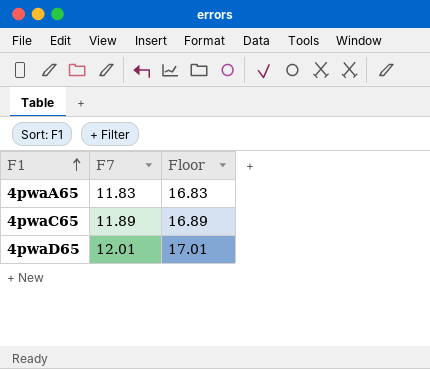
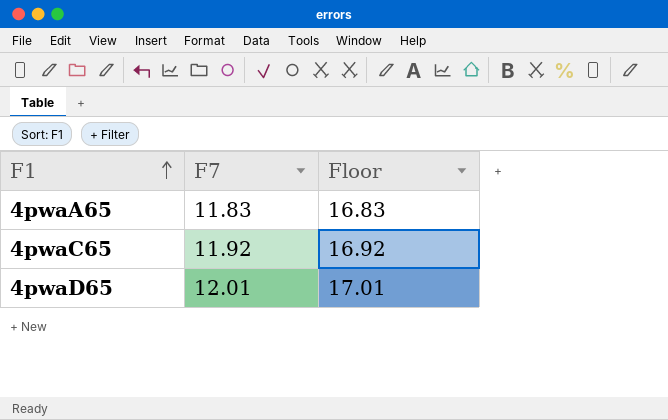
4pwaC65 | F7: 11.89 -> 11.92
4pwaC65 | Floor: 16.89 -> 16.92

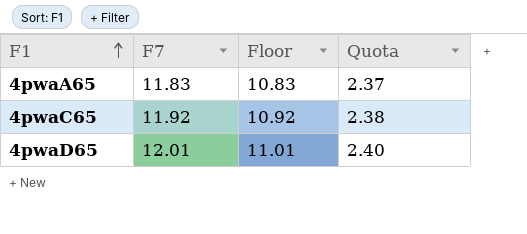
column Floor | formula: [F7] + 5 -> [F7] - 1
column Quota | formula: none -> [F7] * 0.2

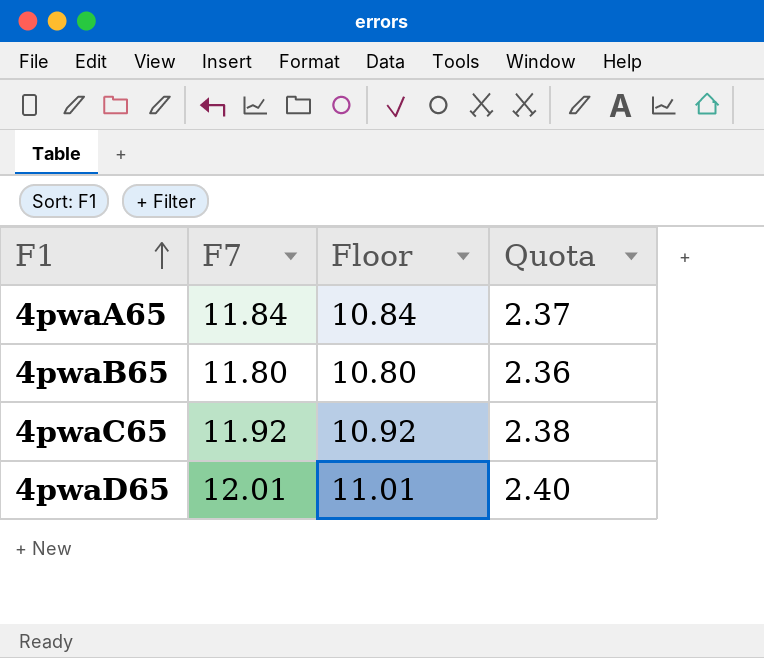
4pwaA65 | F7: 11.83 -> 11.84
4pwaA65 | Floor: 10.83 -> 10.84
row 4pwaB65: none -> 11.80 | 10.80 | 2.36

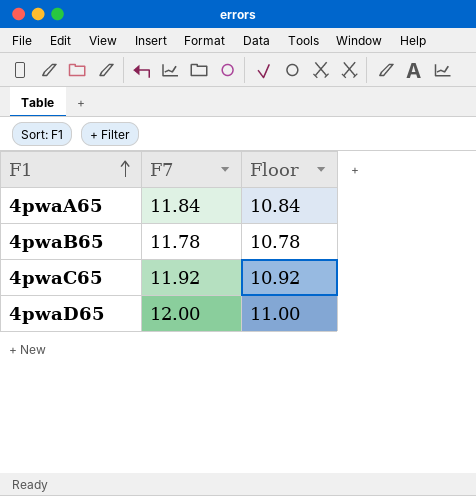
column Quota | formula: [F7] * 0.2 -> none
4pwaB65 | F7: 11.80 -> 11.78
4pwaB65 | Floor: 10.80 -> 10.78
4pwaD65 | F7: 12.01 -> 12.00
4pwaD65 | Floor: 11.01 -> 11.00

